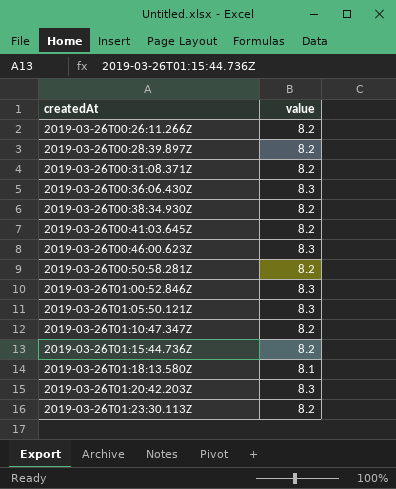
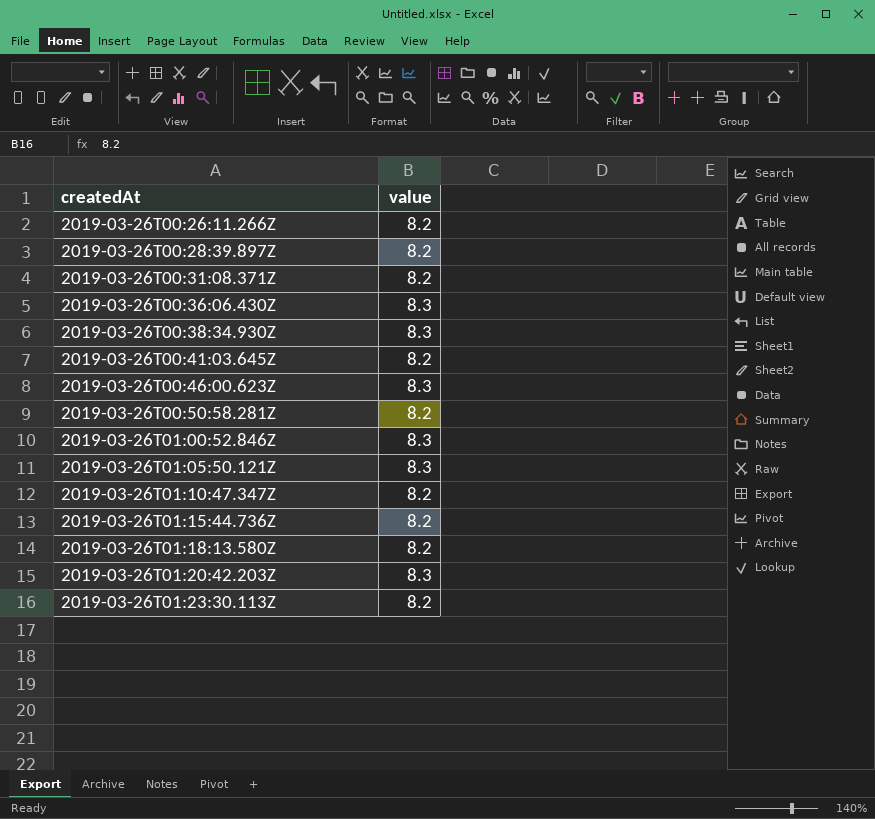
2019-03-26T00:38:34.930Z | value: 8.2 -> 8.3
2019-03-26T01:18:13.580Z | value: 8.1 -> 8.2

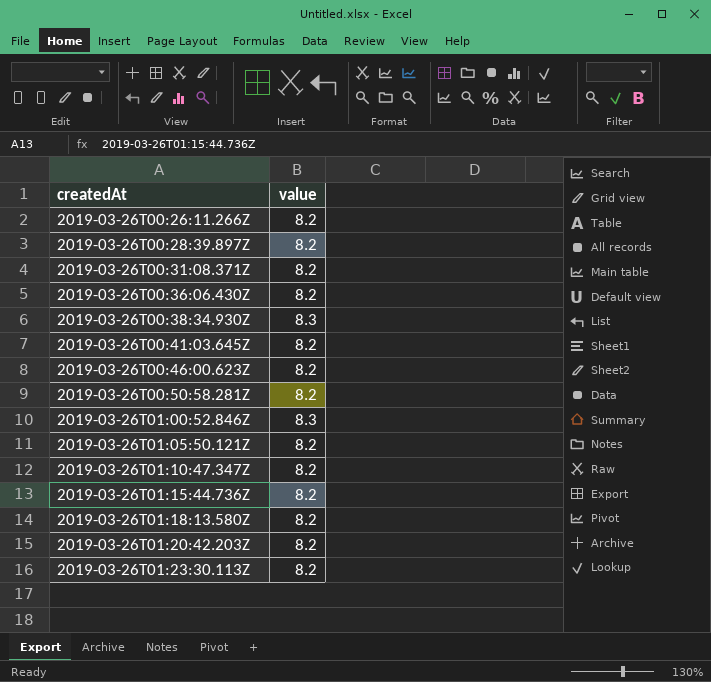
2019-03-26T00:36:06.430Z | value: 8.3 -> 8.2
2019-03-26T00:46:00.623Z | value: 8.3 -> 8.2
2019-03-26T01:05:50.121Z | value: 8.3 -> 8.2
2019-03-26T01:20:42.203Z | value: 8.3 -> 8.2

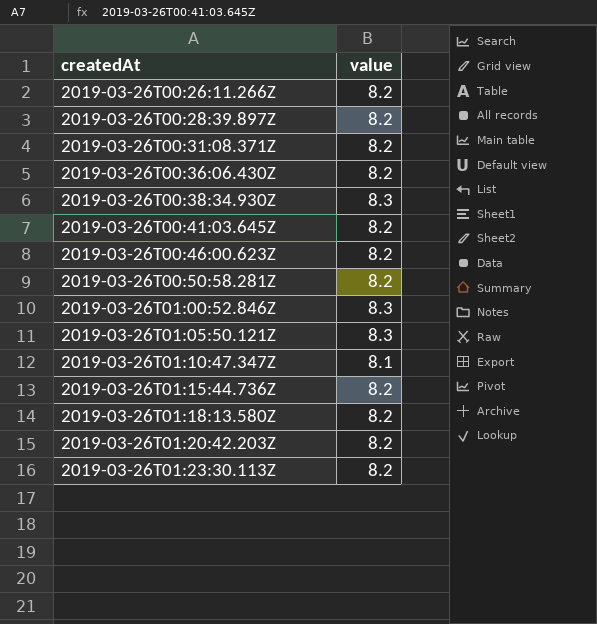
2019-03-26T01:05:50.121Z | value: 8.2 -> 8.3
2019-03-26T01:10:47.347Z | value: 8.2 -> 8.1

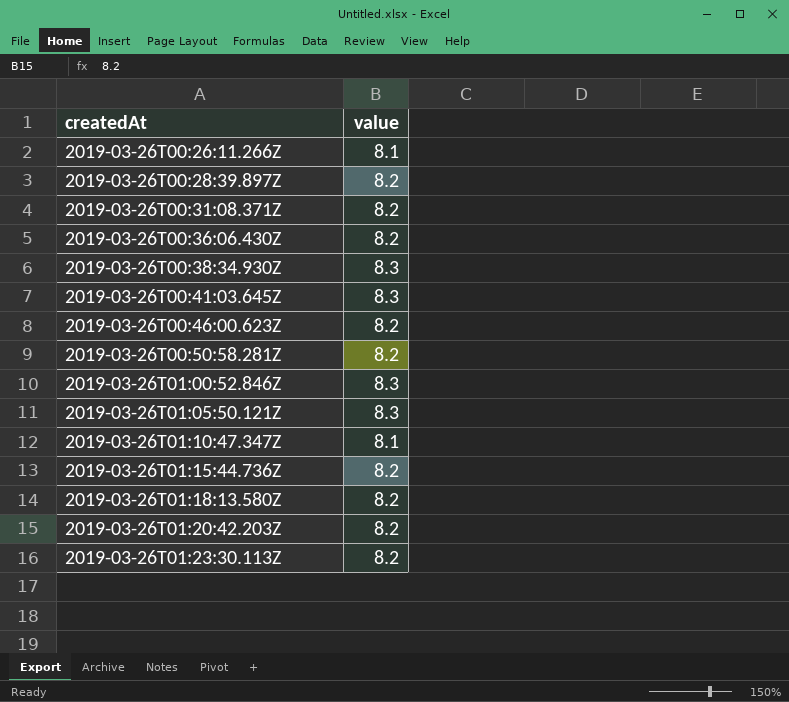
2019-03-26T00:26:11.266Z | value: 8.2 -> 8.1
2019-03-26T00:41:03.645Z | value: 8.2 -> 8.3

